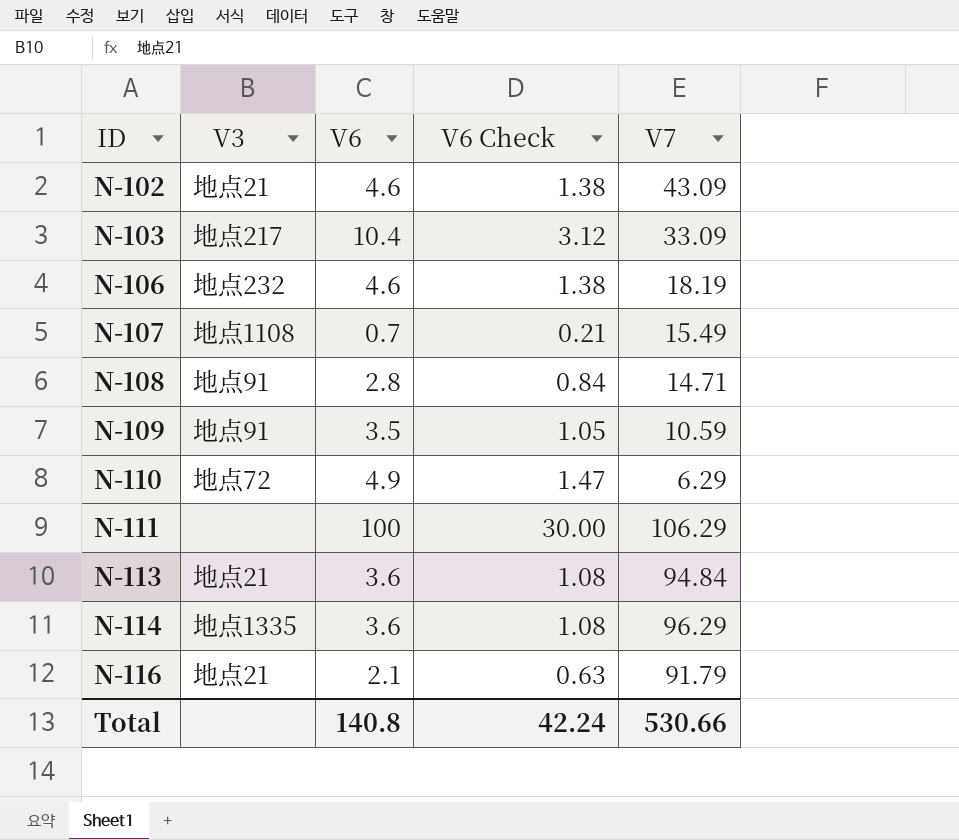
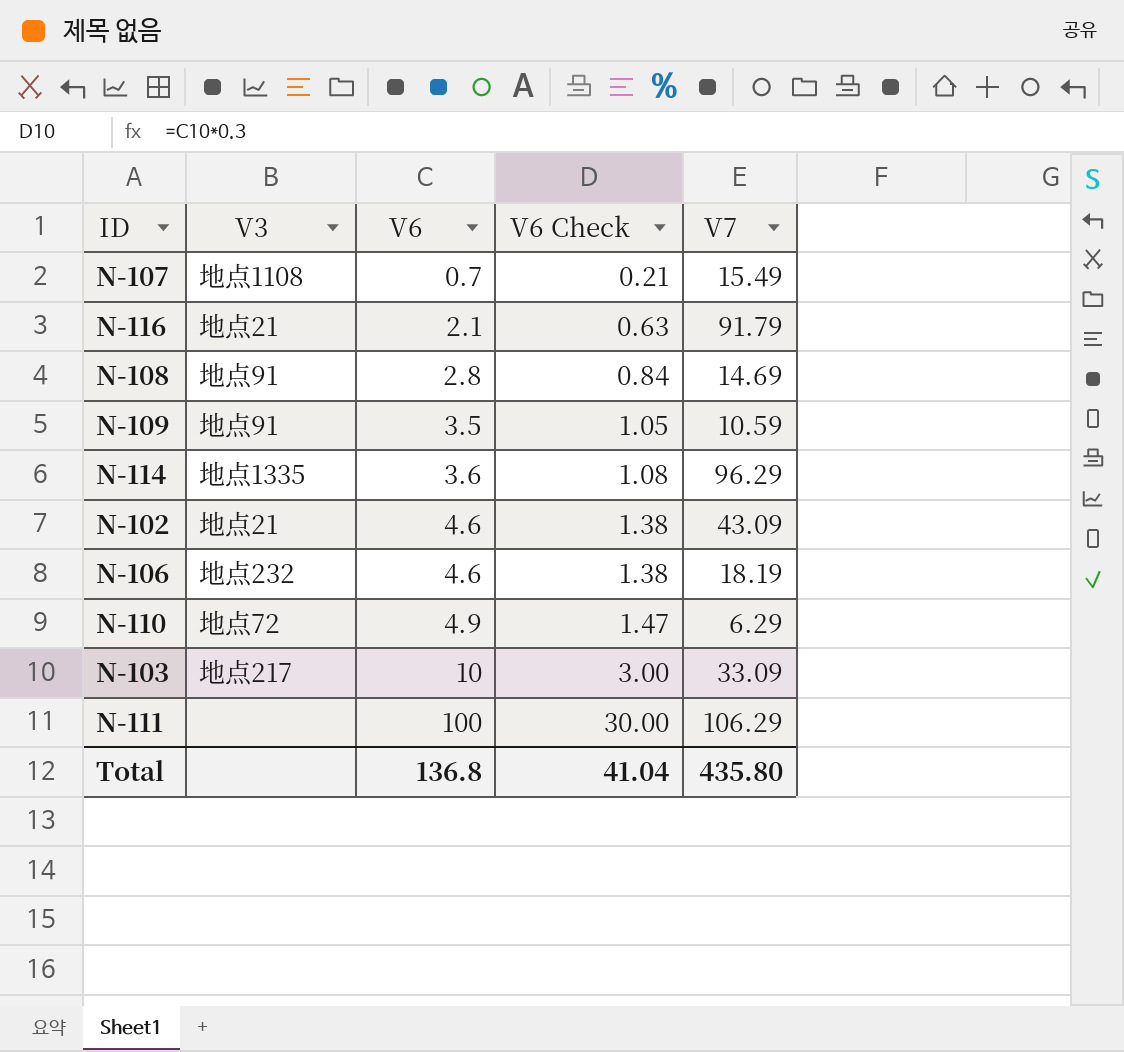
row order: ID ascending -> V6 ascending
row N-113: 地点21 | 3.6 | 1.08 | 94.84 -> none
N-108 | V7: 14.71 -> 14.69
N-103 | V6: 10.4 -> 10
N-103 | V6 Check: 3.12 -> 3.00
Total | V6: 140.8 -> 136.8
Total | V6 Check: 42.24 -> 41.04
Total | V7: 530.66 -> 435.80

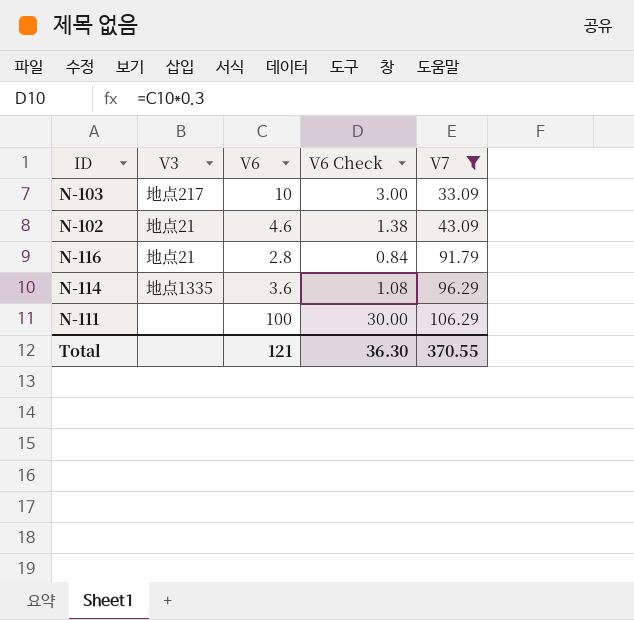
filter: none -> V7 >= 33.09
row order: V6 ascending -> V7 ascending
N-116 | V6: 2.1 -> 2.8
N-116 | V6 Check: 0.63 -> 0.84
Total | V6: 136.8 -> 121
Total | V6 Check: 41.04 -> 36.30
Total | V7: 435.80 -> 370.55

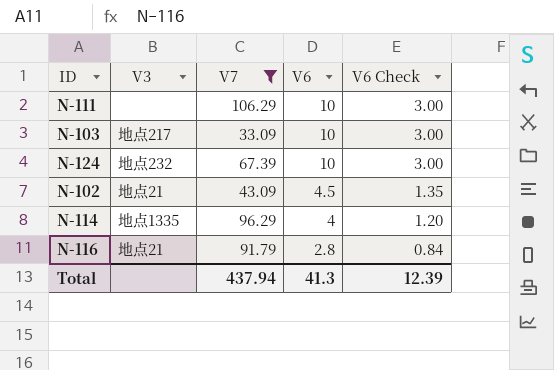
row order: V7 ascending -> V6 descending
column V7 | position: 5 -> 3
N-111 | V6: 100 -> 10
N-111 | V6 Check: 30.00 -> 3.00
row N-124: none -> 地点232 | 67.39 | 10 | 3.00
N-102 | V6: 4.6 -> 4.5
N-102 | V6 Check: 1.38 -> 1.35
N-114 | V6: 3.6 -> 4
N-114 | V6 Check: 1.08 -> 1.20
Total | V7: 370.55 -> 437.94
Total | V6: 121 -> 41.3
Total | V6 Check: 36.30 -> 12.39

